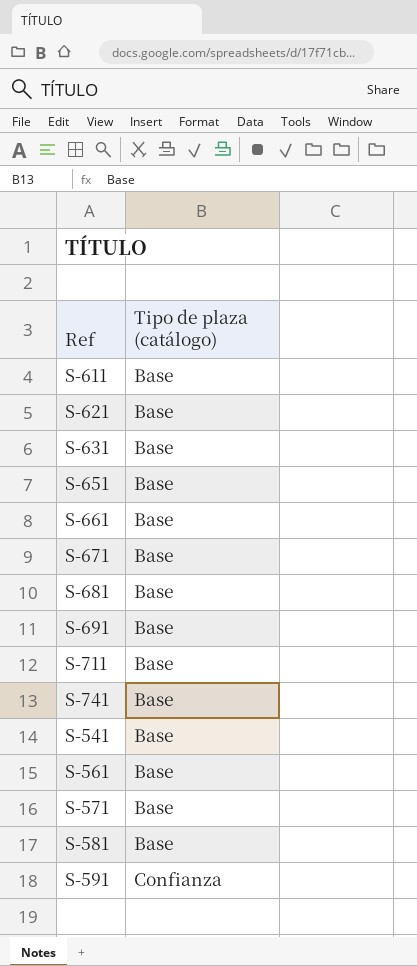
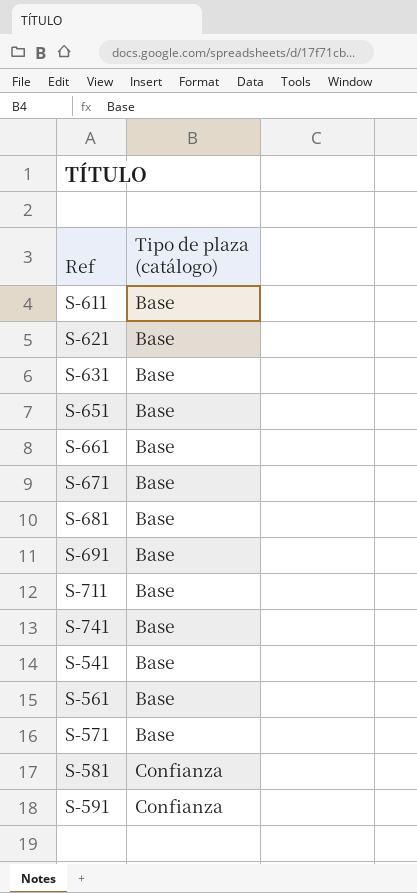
S-581 | Tipo de plaza (catálogo): Base -> Confianza

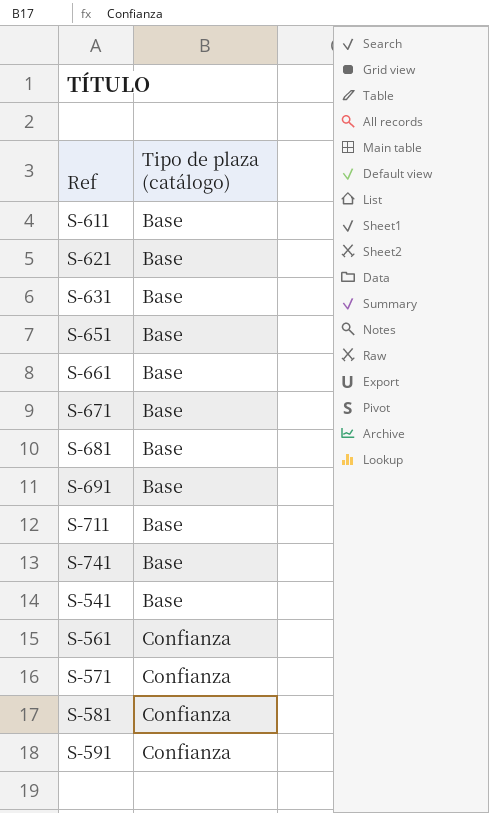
S-561 | Tipo de plaza (catálogo): Base -> Confianza
S-571 | Tipo de plaza (catálogo): Base -> Confianza

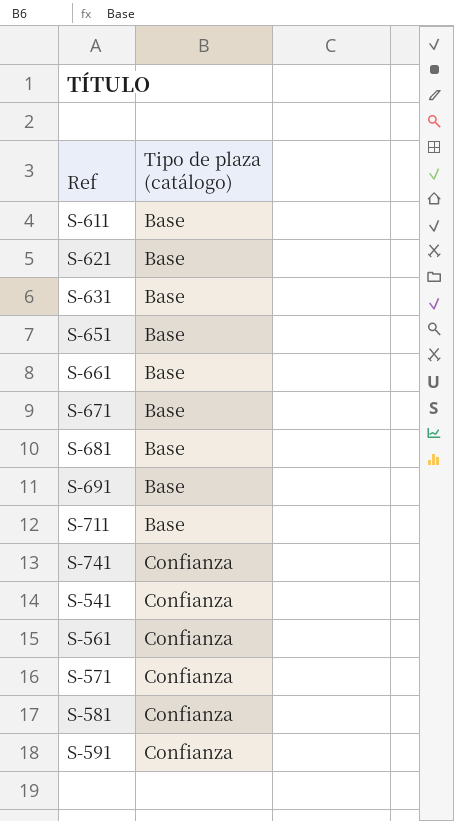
S-741 | Tipo de plaza (catálogo): Base -> Confianza
S-541 | Tipo de plaza (catálogo): Base -> Confianza

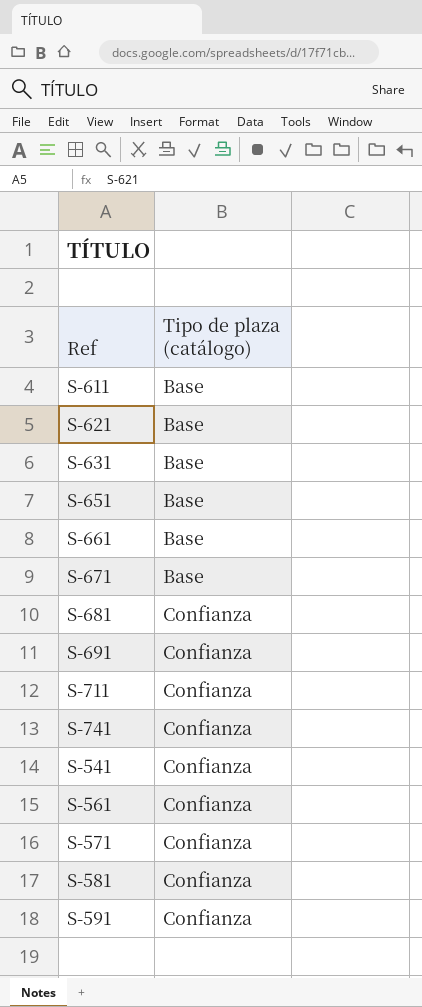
S-681 | Tipo de plaza (catálogo): Base -> Confianza
S-691 | Tipo de plaza (catálogo): Base -> Confianza
S-711 | Tipo de plaza (catálogo): Base -> Confianza

